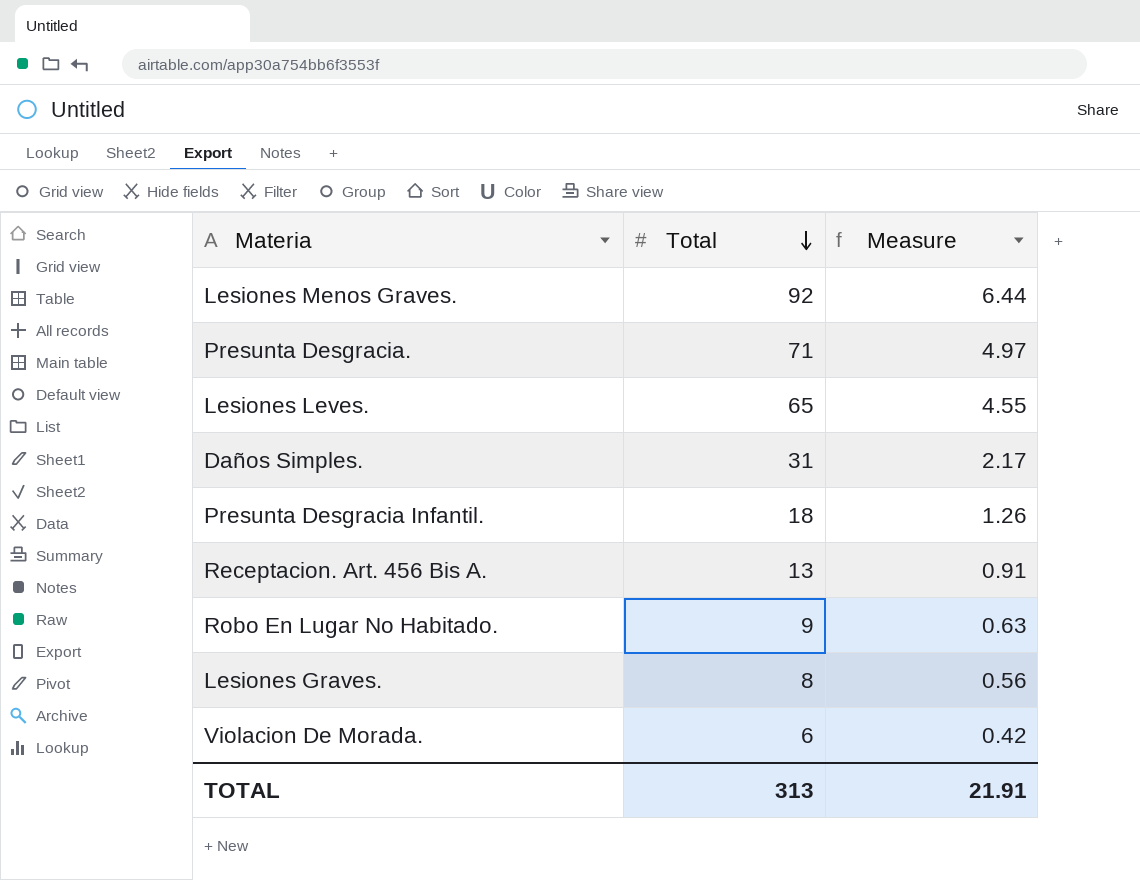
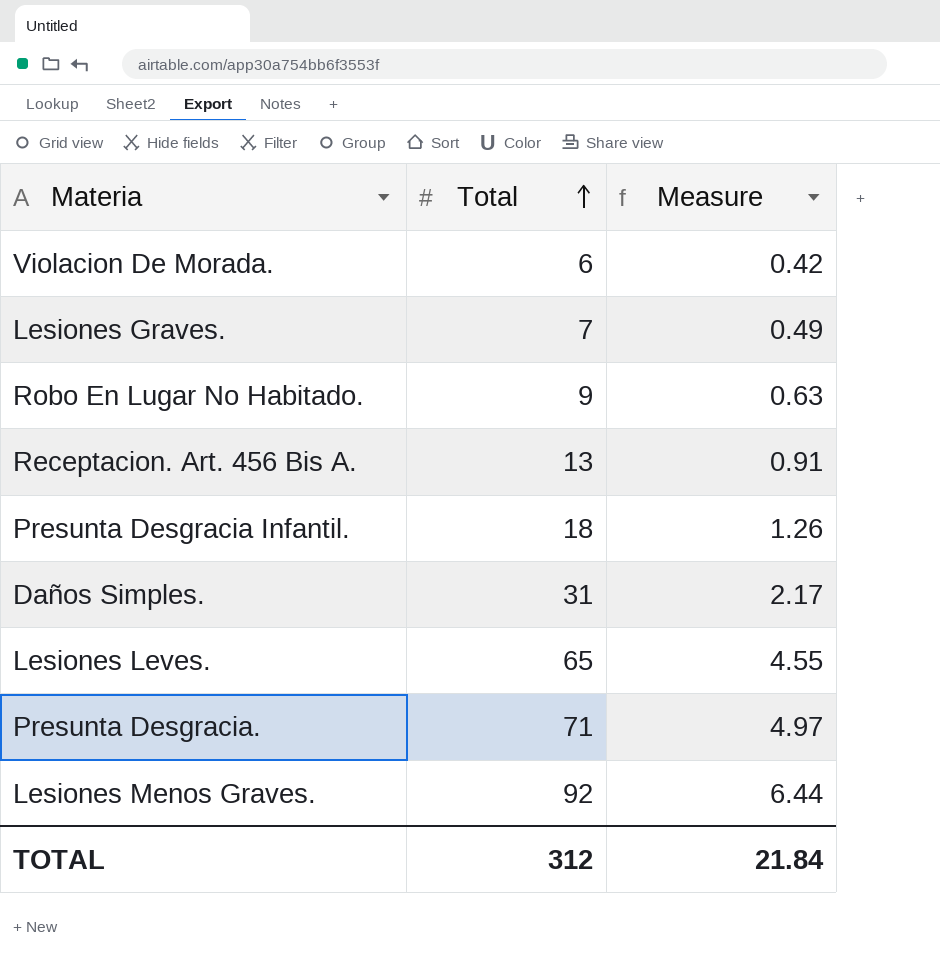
row order: Total descending -> Total ascending
Lesiones Graves. | Total: 8 -> 7
Lesiones Graves. | Measure: 0.56 -> 0.49
TOTAL | Total: 313 -> 312
TOTAL | Measure: 21.91 -> 21.84

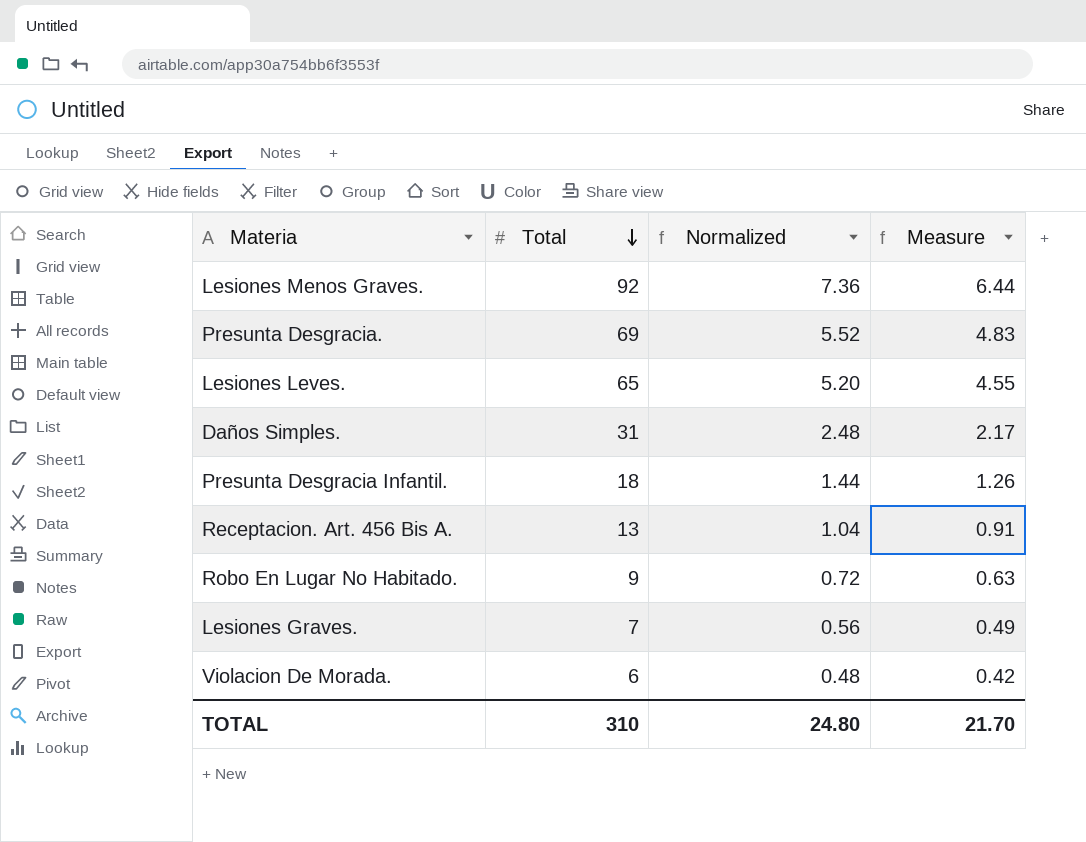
row order: Total ascending -> Total descending
column Normalized | formula: none -> [Total] * 0.08
Presunta Desgracia. | Total: 71 -> 69
Presunta Desgracia. | Measure: 4.97 -> 4.83
TOTAL | Total: 312 -> 310
TOTAL | Measure: 21.84 -> 21.70

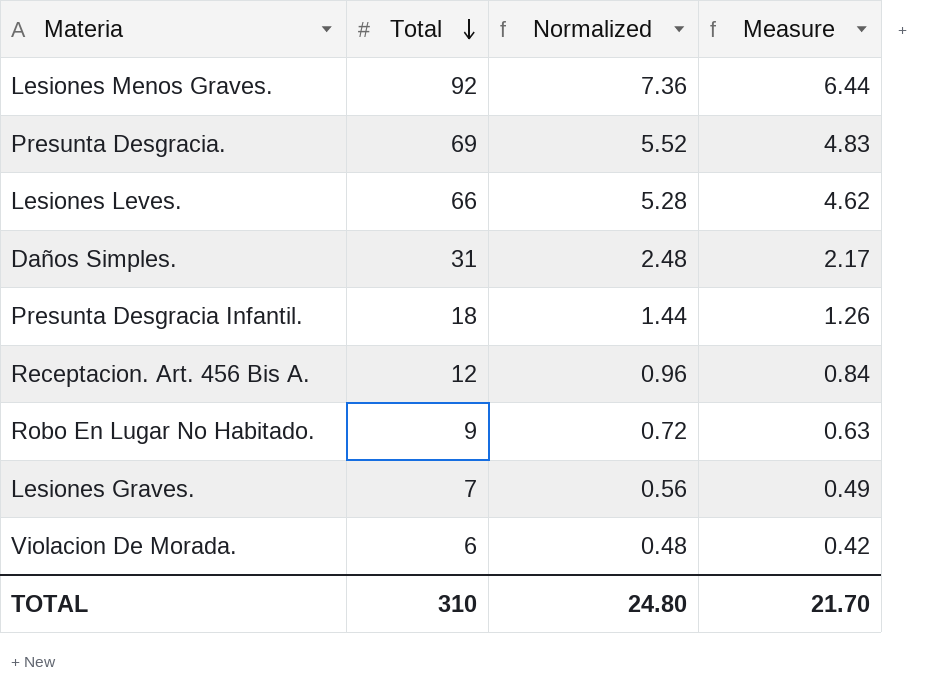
Lesiones Leves. | Total: 65 -> 66
Lesiones Leves. | Normalized: 5.20 -> 5.28
Lesiones Leves. | Measure: 4.55 -> 4.62
Receptacion. Art. 456 Bis A. | Total: 13 -> 12
Receptacion. Art. 456 Bis A. | Normalized: 1.04 -> 0.96
Receptacion. Art. 456 Bis A. | Measure: 0.91 -> 0.84

